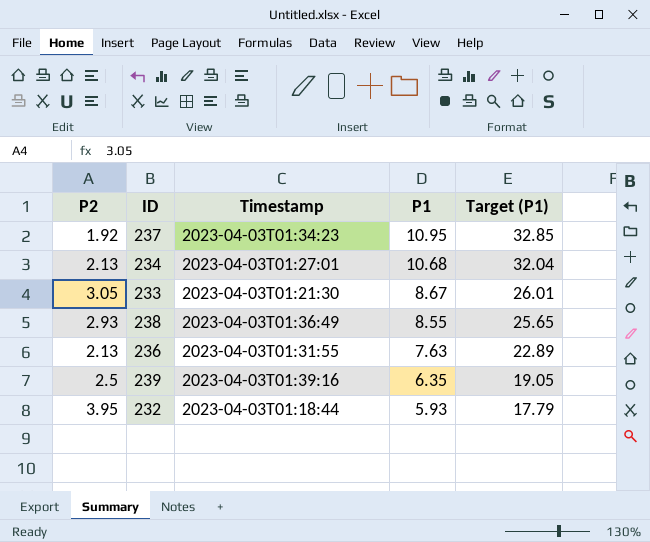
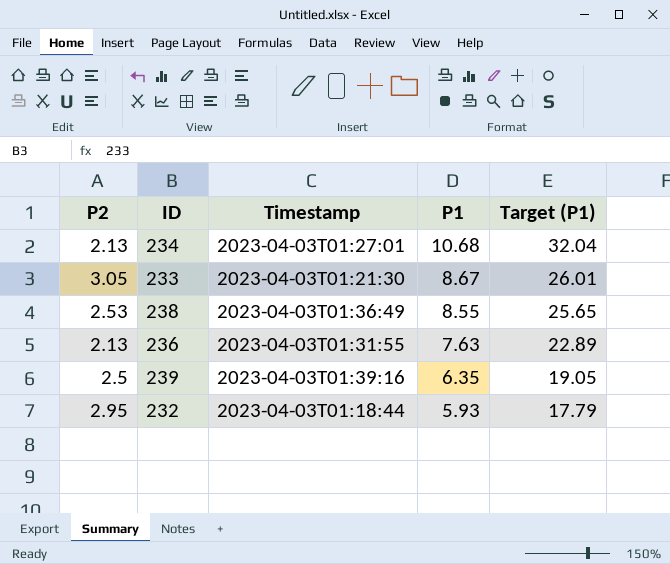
row 237: 1.92 | 2023-04-03T01:34:23 | 10.95 | 32.85 -> none
238 | P2: 2.93 -> 2.53
232 | P2: 3.95 -> 2.95

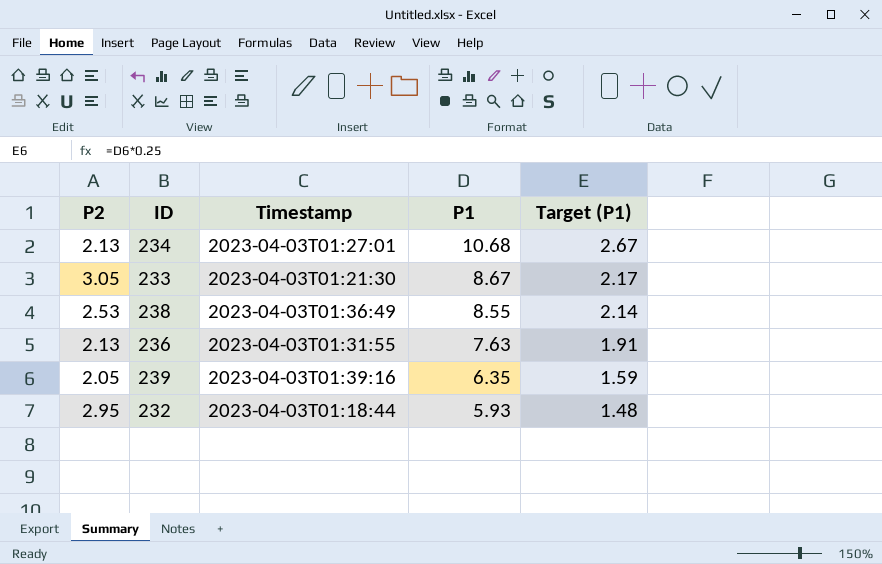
column Target (P1) | formula: [P1] * 3 -> [P1] * 0.25
239 | P2: 2.5 -> 2.05

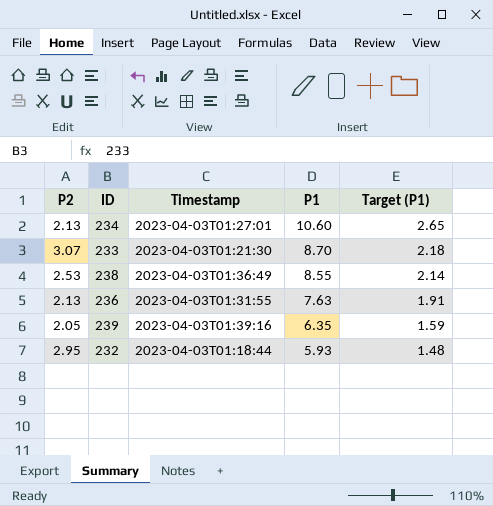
234 | P1: 10.68 -> 10.60
234 | Target (P1): 2.67 -> 2.65
233 | P2: 3.05 -> 3.07
233 | P1: 8.67 -> 8.70
233 | Target (P1): 2.17 -> 2.18

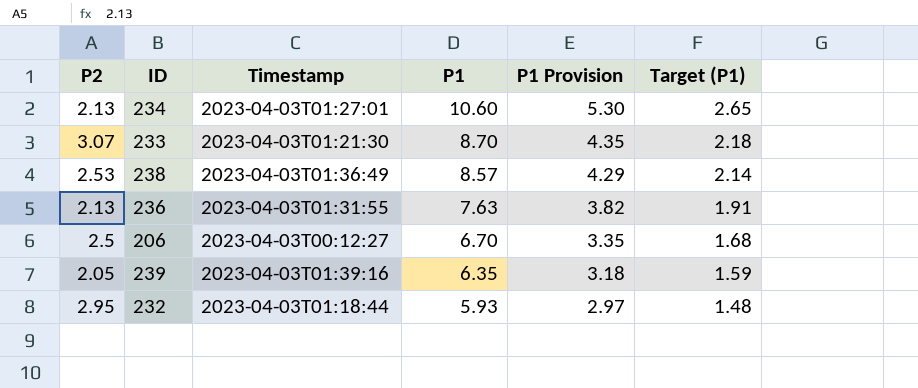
column P1 Provision | formula: none -> [P1] * 0.5
238 | P1: 8.55 -> 8.57
row 206: none -> 2.5 | 2023-04-03T00:12:27 | 6.70 | 3.35 | 1.68

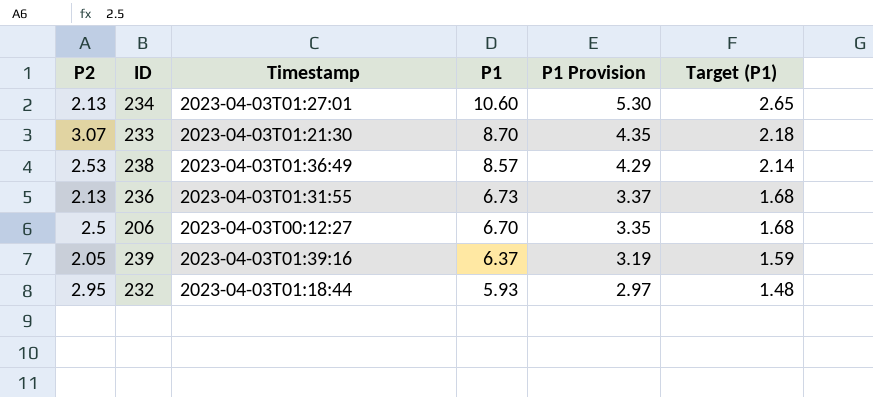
236 | P1: 7.63 -> 6.73
236 | P1 Provision: 3.82 -> 3.37
236 | Target (P1): 1.91 -> 1.68
239 | P1: 6.35 -> 6.37
239 | P1 Provision: 3.18 -> 3.19

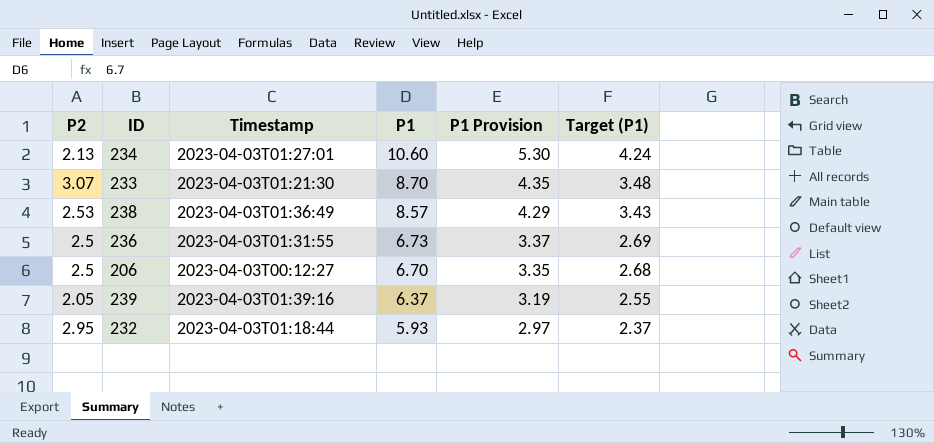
column Target (P1) | formula: [P1] * 0.25 -> [P1] * 0.4
236 | P2: 2.13 -> 2.5

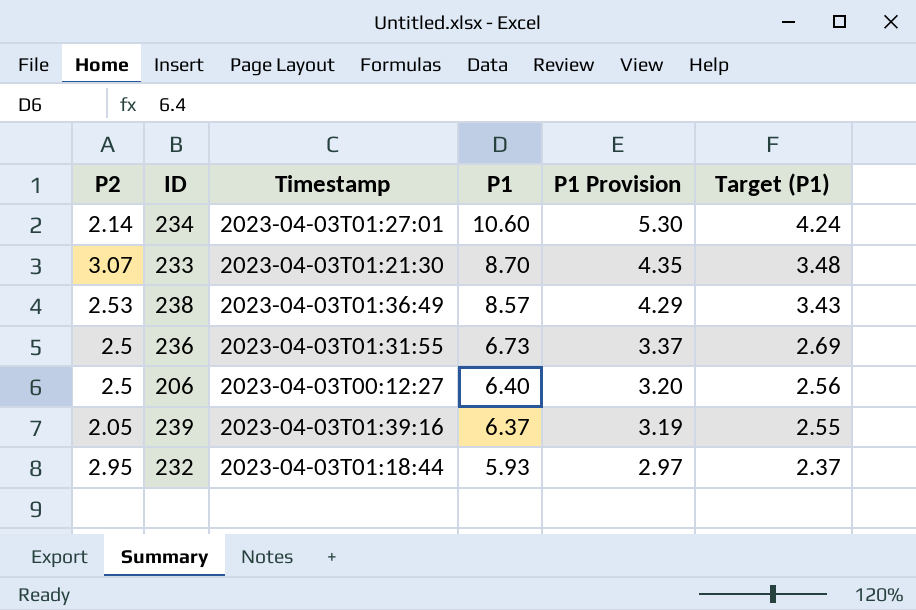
234 | P2: 2.13 -> 2.14
206 | P1: 6.70 -> 6.40
206 | P1 Provision: 3.35 -> 3.20
206 | Target (P1): 2.68 -> 2.56

